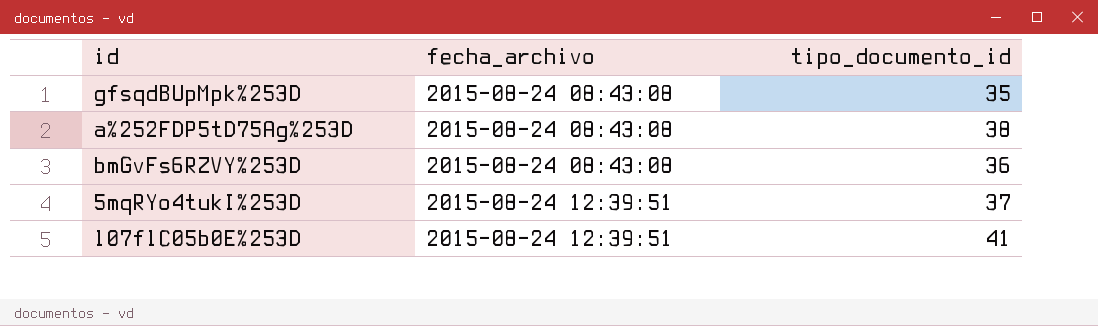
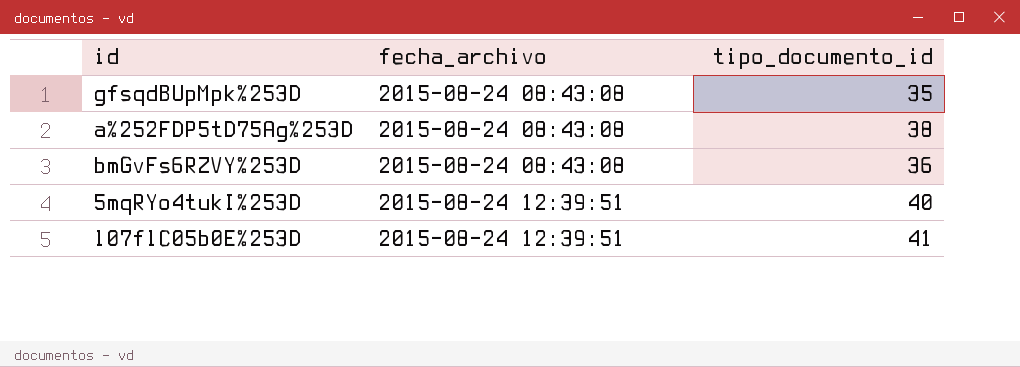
5mqRYo4tukI%253D | tipo_documento_id: 37 -> 40

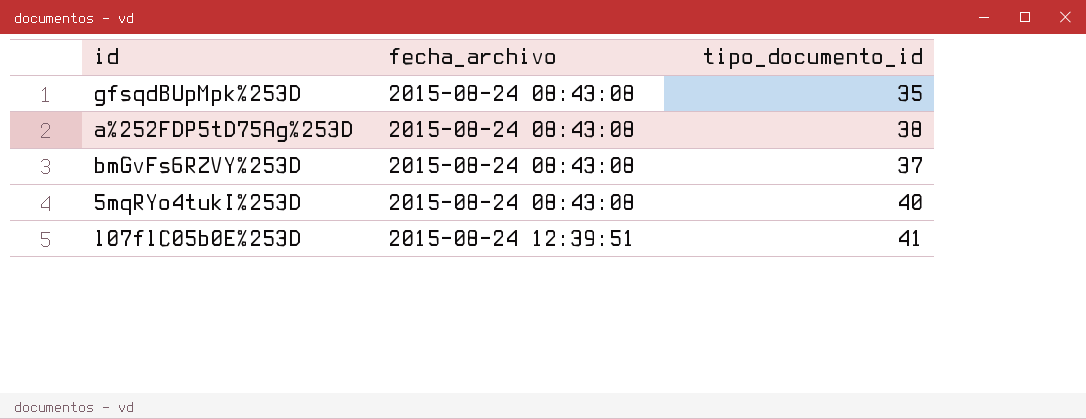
bmGvFs6RZVY%253D | tipo_documento_id: 36 -> 37
5mqRYo4tukI%253D | fecha_archivo: 2015-08-24 12:39:51 -> 2015-08-24 08:43:08

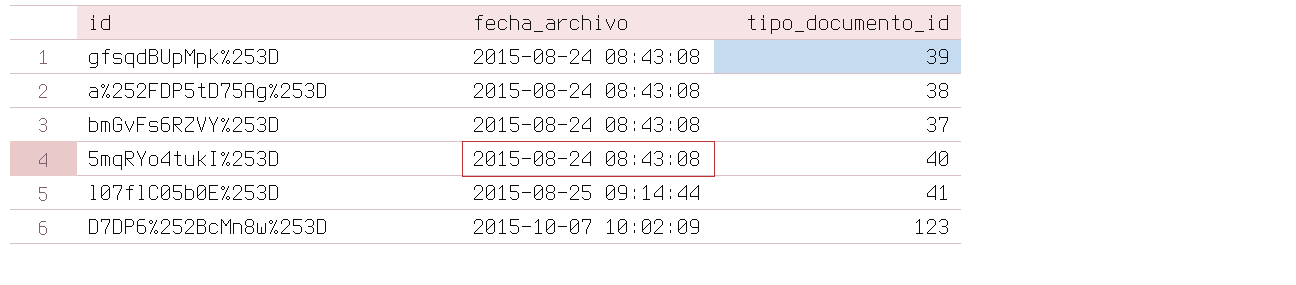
gfsqdBUpMpk%253D | tipo_documento_id: 35 -> 39
l07flC05b0E%253D | fecha_archivo: 2015-08-24 12:39:51 -> 2015-08-25 09:14:44
row D7DP6%252BcMn8w%253D: none -> 2015-10-07 10:02:09 | 123

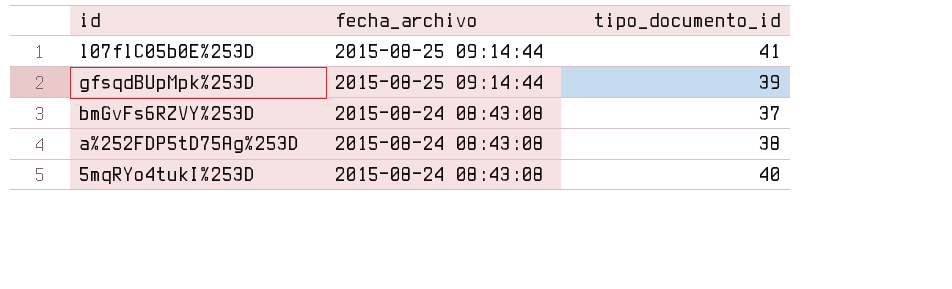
row order: fecha_archivo ascending -> id descending
row D7DP6%252BcMn8w%253D: 2015-10-07 10:02:09 | 123 -> none
gfsqdBUpMpk%253D | fecha_archivo: 2015-08-24 08:43:08 -> 2015-08-25 09:14:44

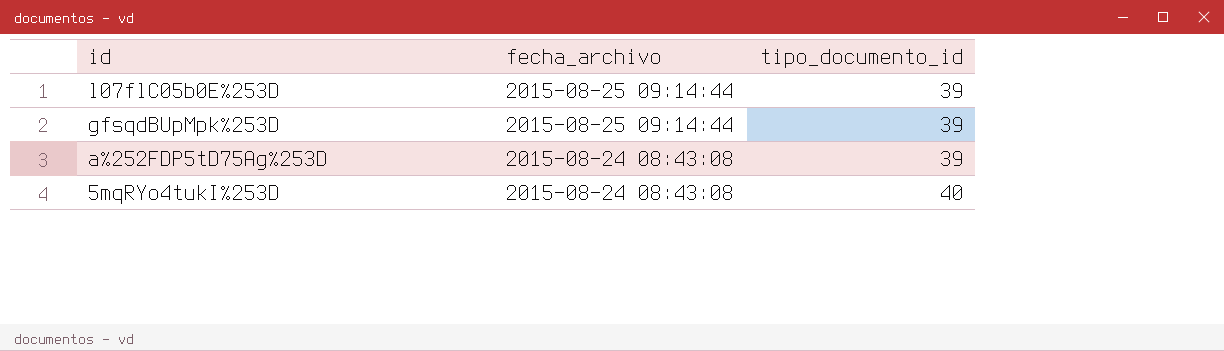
row bmGvFs6RZVY%253D: 2015-08-24 08:43:08 | 37 -> none
l07flC05b0E%253D | tipo_documento_id: 41 -> 39
a%252FDP5tD75Ag%253D | tipo_documento_id: 38 -> 39

